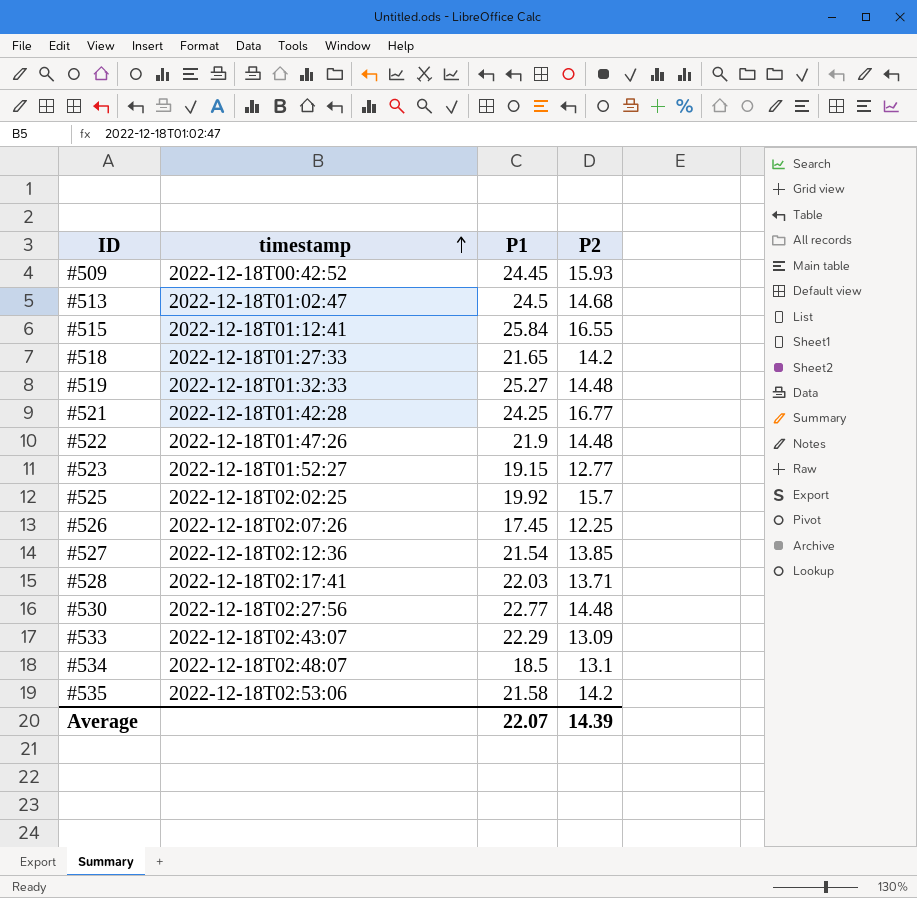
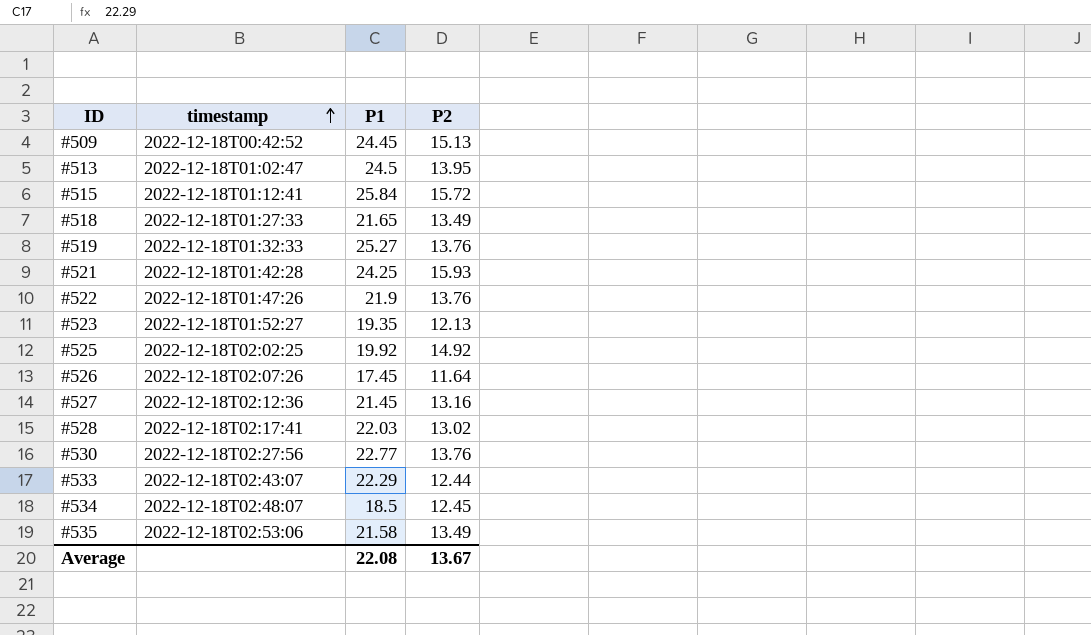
#509 | P2: 15.93 -> 15.13
#513 | P2: 14.68 -> 13.95
#515 | P2: 16.55 -> 15.72
#518 | P2: 14.2 -> 13.49
#519 | P2: 14.48 -> 13.76
#521 | P2: 16.77 -> 15.93
#522 | P2: 14.48 -> 13.76
#523 | P1: 19.15 -> 19.35
#523 | P2: 12.77 -> 12.13
#525 | P2: 15.7 -> 14.92
#526 | P2: 12.25 -> 11.64
#527 | P1: 21.54 -> 21.45
#527 | P2: 13.85 -> 13.16
#528 | P2: 13.71 -> 13.02
#530 | P2: 14.48 -> 13.76
#533 | P2: 13.09 -> 12.44
#534 | P2: 13.1 -> 12.45
#535 | P2: 14.2 -> 13.49
Average | P1: 22.07 -> 22.08
Average | P2: 14.39 -> 13.67

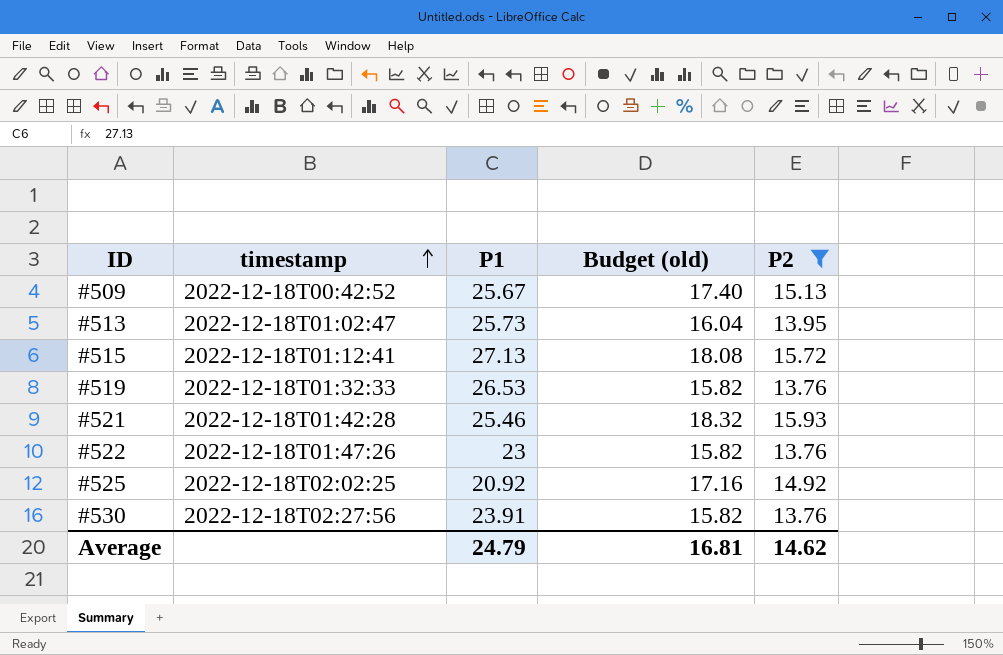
filter: none -> P2 >= 13.76
column Budget (old) | formula: none -> [P2] * 1.15
#509 | P1: 24.45 -> 25.67
#513 | P1: 24.5 -> 25.73
#515 | P1: 25.84 -> 27.13
#519 | P1: 25.27 -> 26.53
#521 | P1: 24.25 -> 25.46
#522 | P1: 21.9 -> 23
#525 | P1: 19.92 -> 20.92
#530 | P1: 22.77 -> 23.91
Average | P1: 22.08 -> 24.79
Average | P2: 13.67 -> 14.62

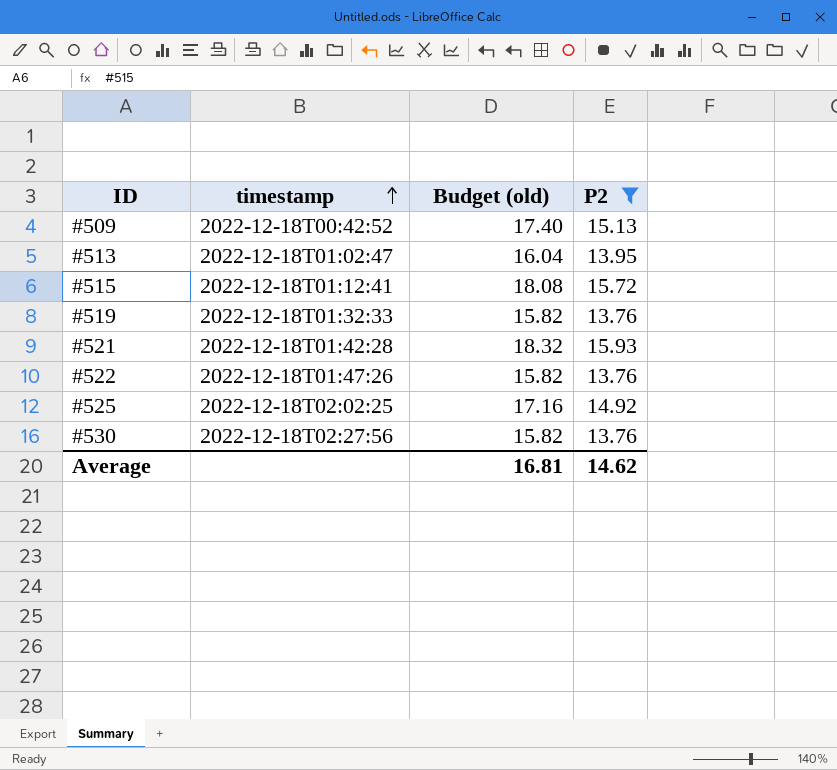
column P1 | position: 3 -> none

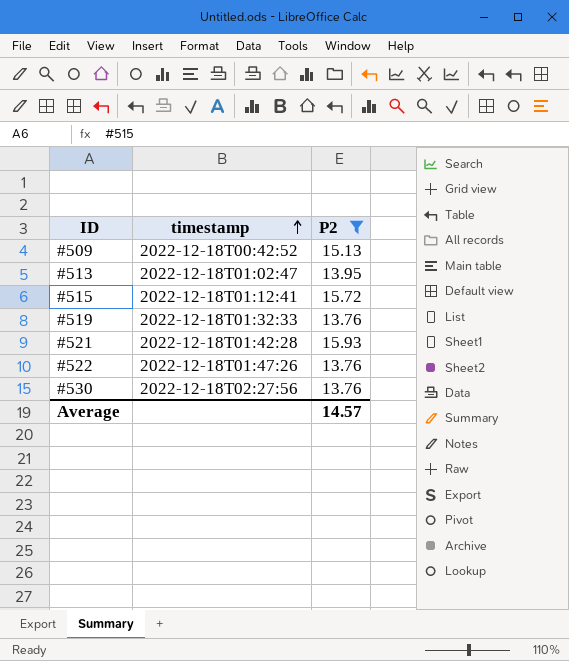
column Budget (old) | formula: [P2] * 1.15 -> none
row #525: 2022-12-18T02:02:25 | 17.16 | 14.92 -> none
Average | P2: 14.62 -> 14.57

